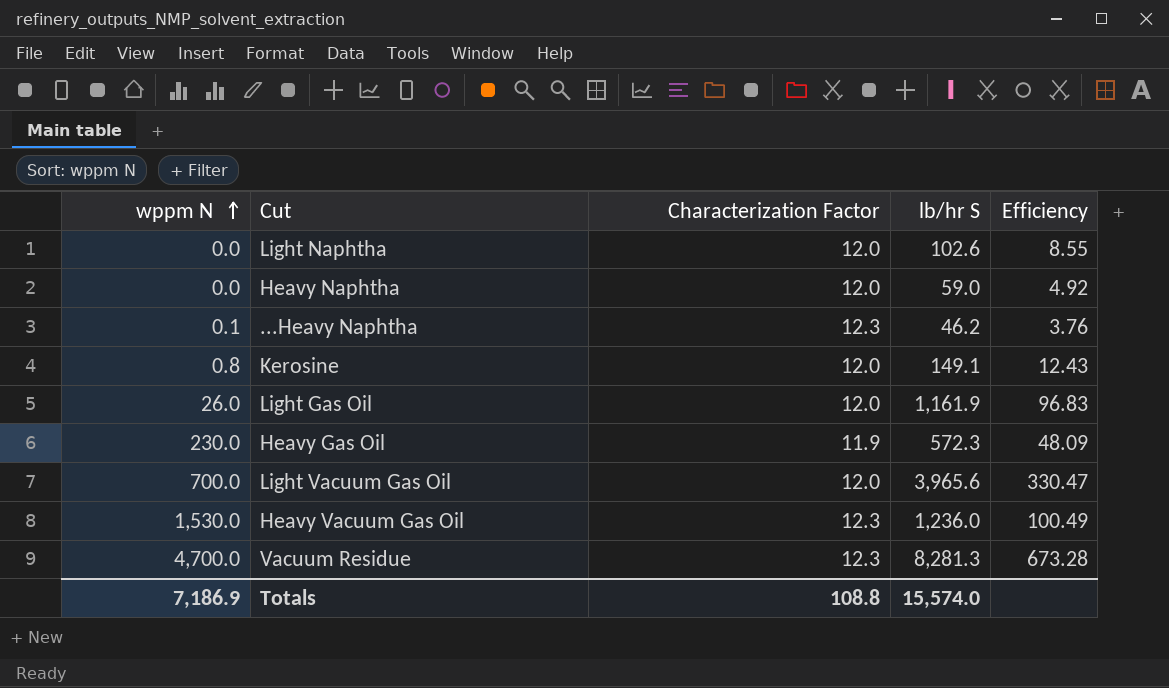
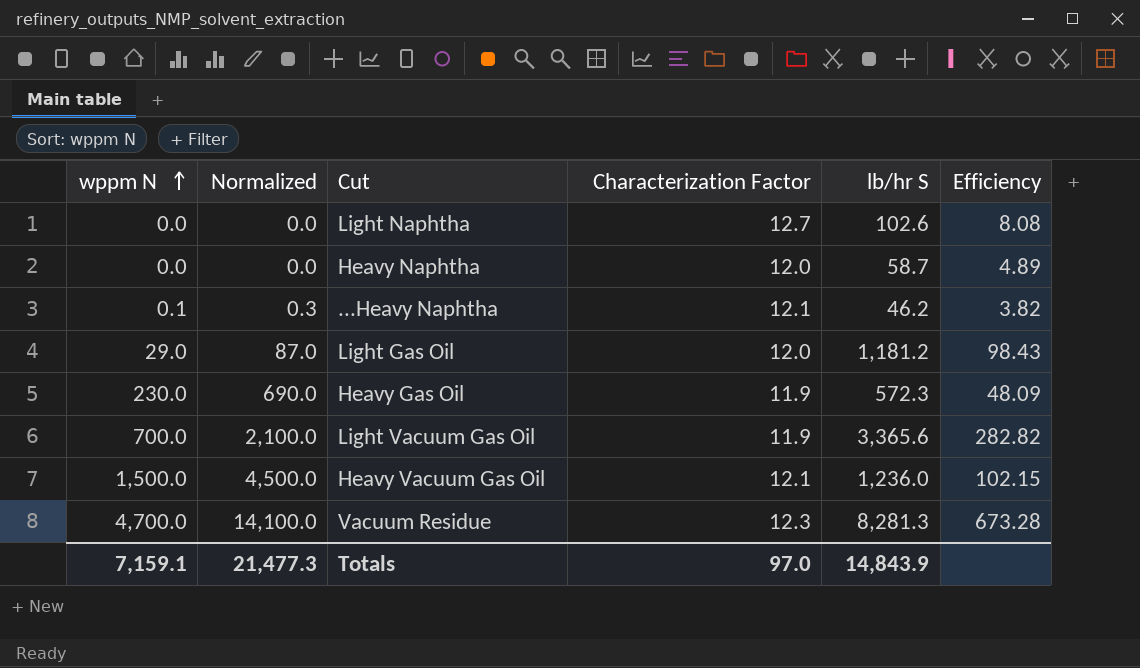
column Normalized | formula: none -> [wppm N] * 3
row Kerosine: 0.8 | 12.0 | 149.1 | 12.43 -> none
Light Naphtha | Characterization Factor: 12.0 -> 12.7
Light Naphtha | Efficiency: 8.55 -> 8.08
Heavy Naphtha | lb/hr S: 59.0 -> 58.7
Heavy Naphtha | Efficiency: 4.92 -> 4.89
...Heavy Naphtha | Characterization Factor: 12.3 -> 12.1
...Heavy Naphtha | Efficiency: 3.76 -> 3.82
Light Gas Oil | wppm N: 26.0 -> 29.0
Light Gas Oil | lb/hr S: 1,161.9 -> 1,181.2
Light Gas Oil | Efficiency: 96.83 -> 98.43
Light Vacuum Gas Oil | Characterization Factor: 12.0 -> 11.9
Light Vacuum Gas Oil | lb/hr S: 3,965.6 -> 3,365.6
Light Vacuum Gas Oil | Efficiency: 330.47 -> 282.82
Heavy Vacuum Gas Oil | wppm N: 1,530.0 -> 1,500.0
Heavy Vacuum Gas Oil | Characterization Factor: 12.3 -> 12.1
Heavy Vacuum Gas Oil | Efficiency: 100.49 -> 102.15
Totals | wppm N: 7,186.9 -> 7,159.1
Totals | Characterization Factor: 108.8 -> 97.0
Totals | lb/hr S: 15,574.0 -> 14,843.9

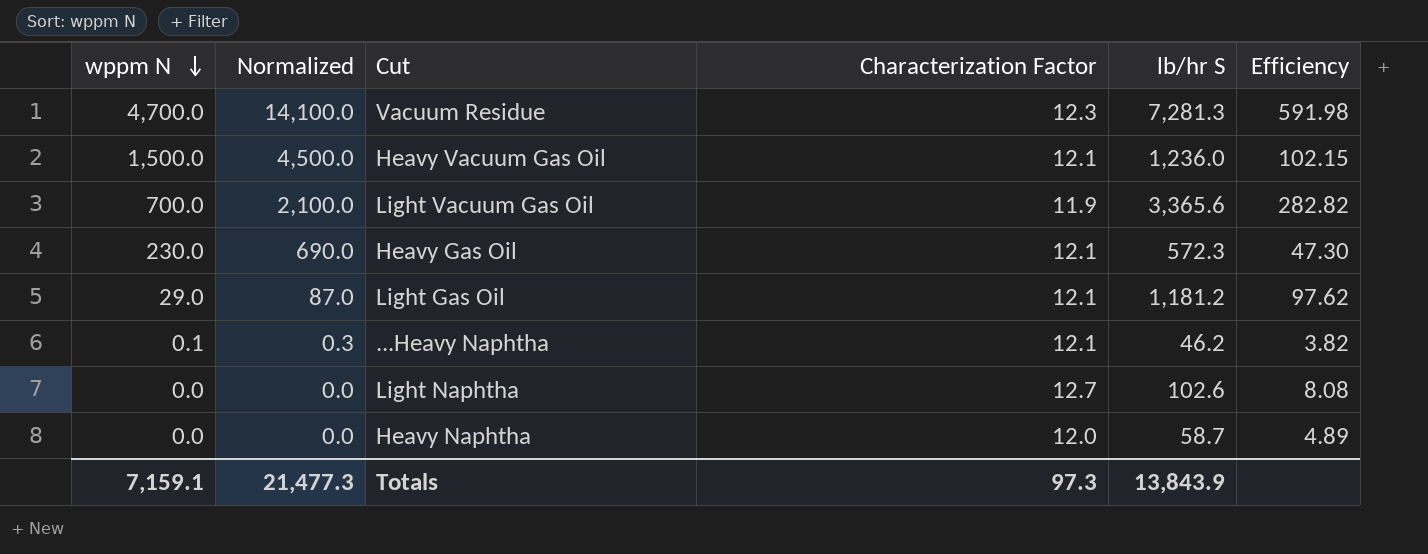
row order: wppm N ascending -> wppm N descending
Vacuum Residue | lb/hr S: 8,281.3 -> 7,281.3
Vacuum Residue | Efficiency: 673.28 -> 591.98
Heavy Gas Oil | Characterization Factor: 11.9 -> 12.1
Heavy Gas Oil | Efficiency: 48.09 -> 47.30
Light Gas Oil | Characterization Factor: 12.0 -> 12.1
Light Gas Oil | Efficiency: 98.43 -> 97.62
Totals | Characterization Factor: 97.0 -> 97.3
Totals | lb/hr S: 14,843.9 -> 13,843.9

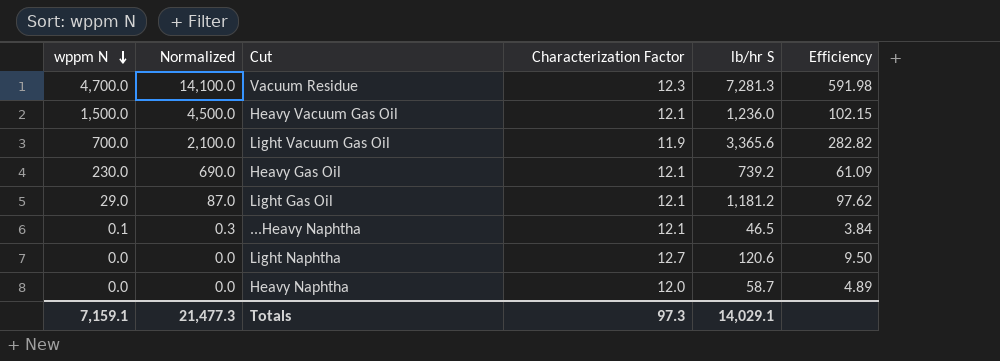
Heavy Gas Oil | lb/hr S: 572.3 -> 739.2
Heavy Gas Oil | Efficiency: 47.30 -> 61.09
...Heavy Naphtha | lb/hr S: 46.2 -> 46.5
...Heavy Naphtha | Efficiency: 3.82 -> 3.84
Light Naphtha | lb/hr S: 102.6 -> 120.6
Light Naphtha | Efficiency: 8.08 -> 9.50
Totals | lb/hr S: 13,843.9 -> 14,029.1

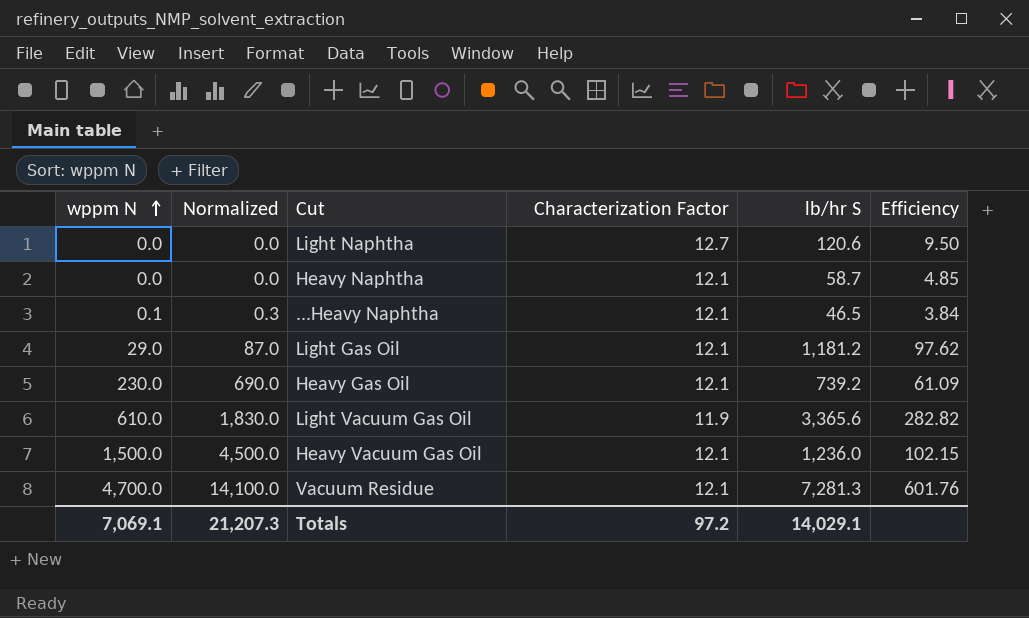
row order: wppm N descending -> wppm N ascending
Heavy Naphtha | Characterization Factor: 12.0 -> 12.1
Heavy Naphtha | Efficiency: 4.89 -> 4.85
Light Vacuum Gas Oil | wppm N: 700.0 -> 610.0
Light Vacuum Gas Oil | Normalized: 2,100.0 -> 1,830.0
Vacuum Residue | Characterization Factor: 12.3 -> 12.1
Vacuum Residue | Efficiency: 591.98 -> 601.76
Totals | wppm N: 7,159.1 -> 7,069.1
Totals | Normalized: 21,477.3 -> 21,207.3
Totals | Characterization Factor: 97.3 -> 97.2

